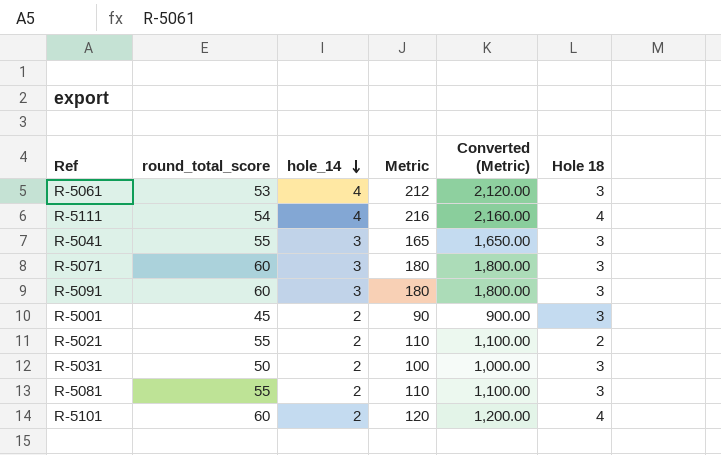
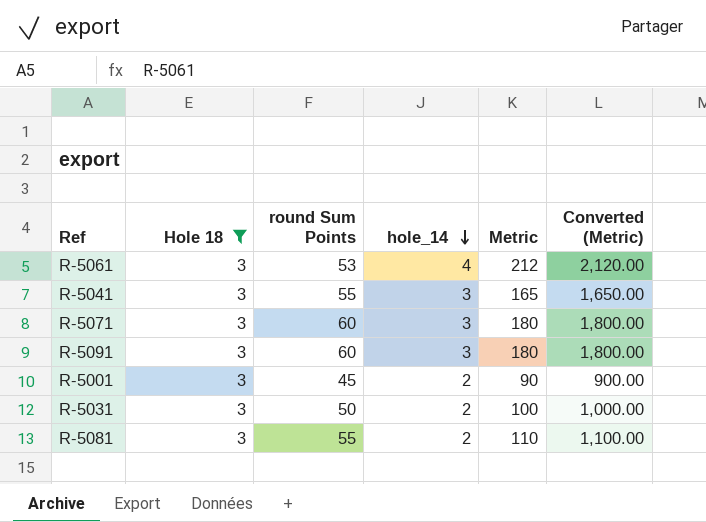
filter: none -> Hole 18 = 3
column Hole 18 | position: 6 -> 2
column name: round_total_score -> round Sum Points

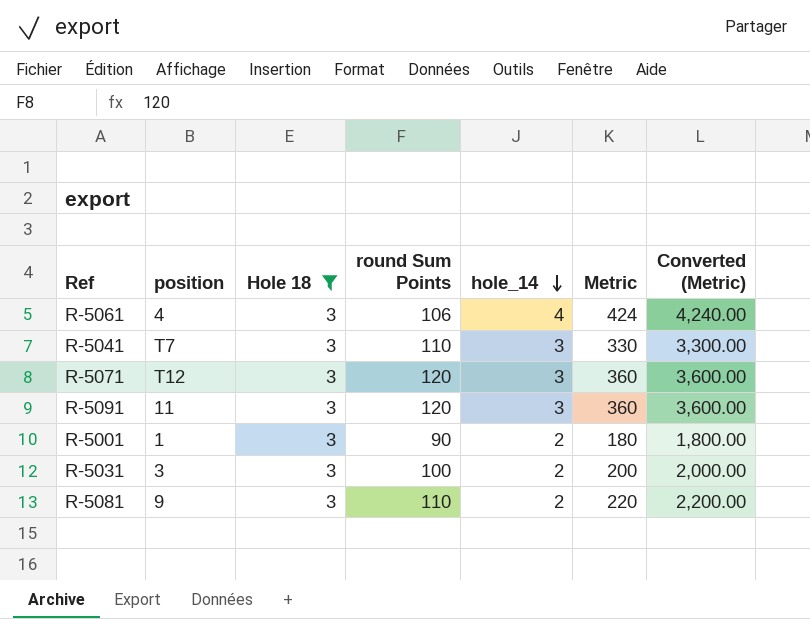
column position | position: none -> 2
R-5061 | round Sum Points: 53 -> 106
R-5061 | Metric: 212 -> 424
R-5061 | Converted (Metric): 2,120.00 -> 4,240.00
R-5041 | round Sum Points: 55 -> 110
R-5041 | Metric: 165 -> 330
R-5041 | Converted (Metric): 1,650.00 -> 3,300.00
R-5071 | round Sum Points: 60 -> 120
R-5071 | Metric: 180 -> 360
R-5071 | Converted (Metric): 1,800.00 -> 3,600.00
R-5091 | round Sum Points: 60 -> 120
R-5091 | Metric: 180 -> 360
R-5091 | Converted (Metric): 1,800.00 -> 3,600.00
R-5001 | round Sum Points: 45 -> 90
R-5001 | Metric: 90 -> 180
R-5001 | Converted (Metric): 900.00 -> 1,800.00
R-5031 | round Sum Points: 50 -> 100
R-5031 | Metric: 100 -> 200
R-5031 | Converted (Metric): 1,000.00 -> 2,000.00
R-5081 | round Sum Points: 55 -> 110
R-5081 | Metric: 110 -> 220
R-5081 | Converted (Metric): 1,100.00 -> 2,200.00

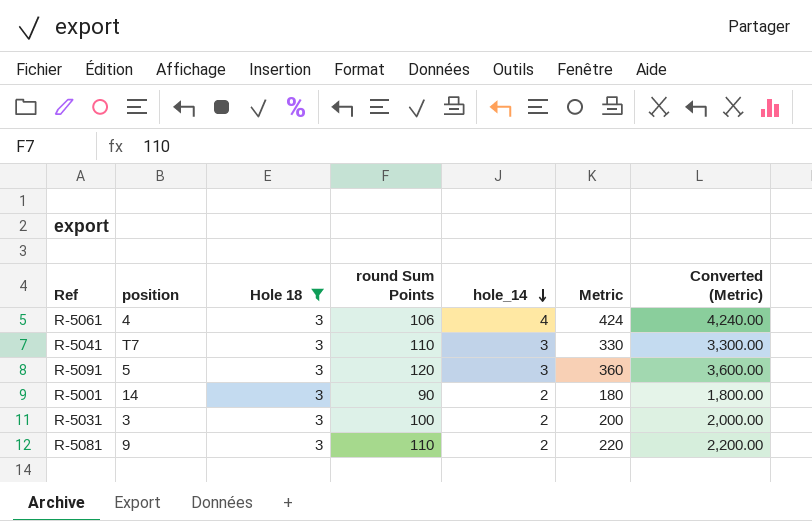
row R-5071: T12 | 3 | 120 | 3 | 360 | 3,600.00 -> none
R-5091 | position: 11 -> 5
R-5001 | position: 1 -> 14

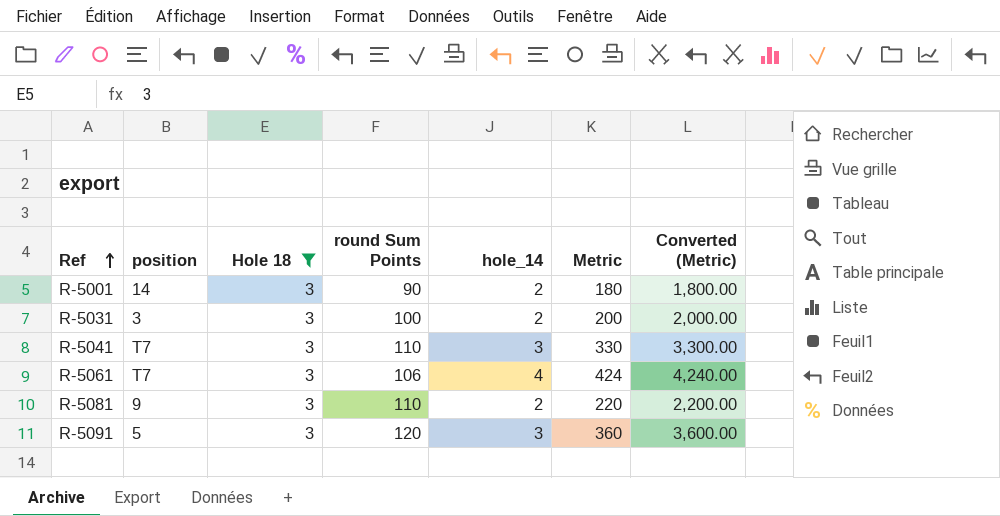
row order: hole_14 descending -> Ref ascending
R-5061 | position: 4 -> T7

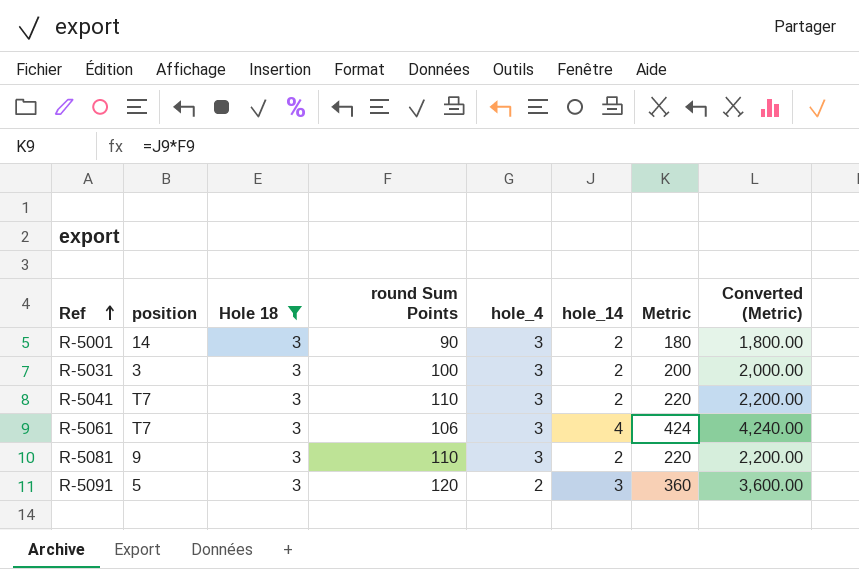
column hole_4 | position: none -> 5
R-5041 | hole_14: 3 -> 2
R-5041 | Metric: 330 -> 220
R-5041 | Converted (Metric): 3,300.00 -> 2,200.00

